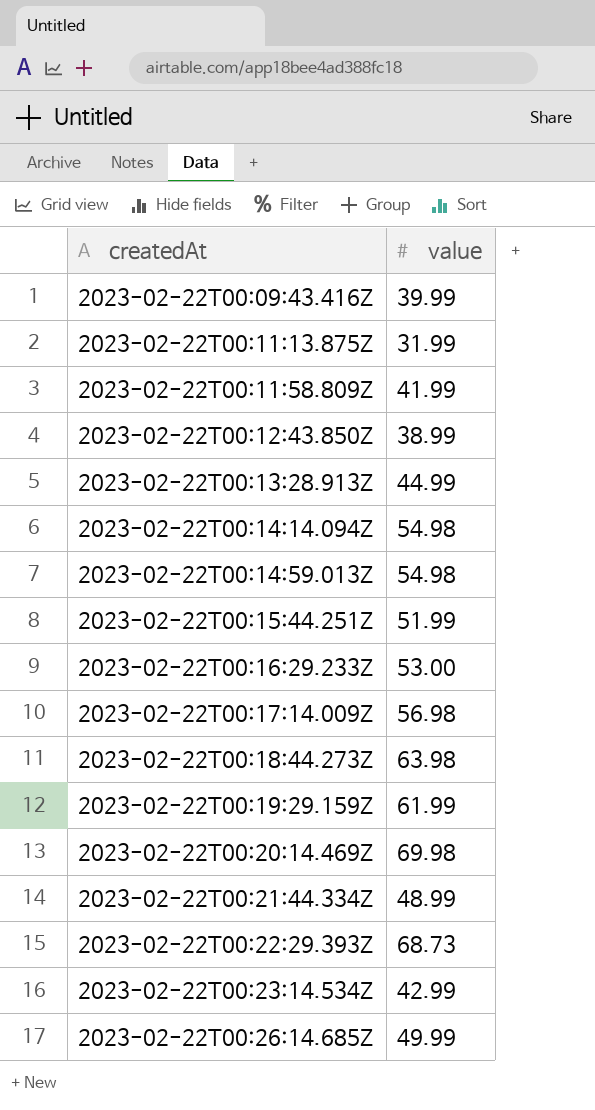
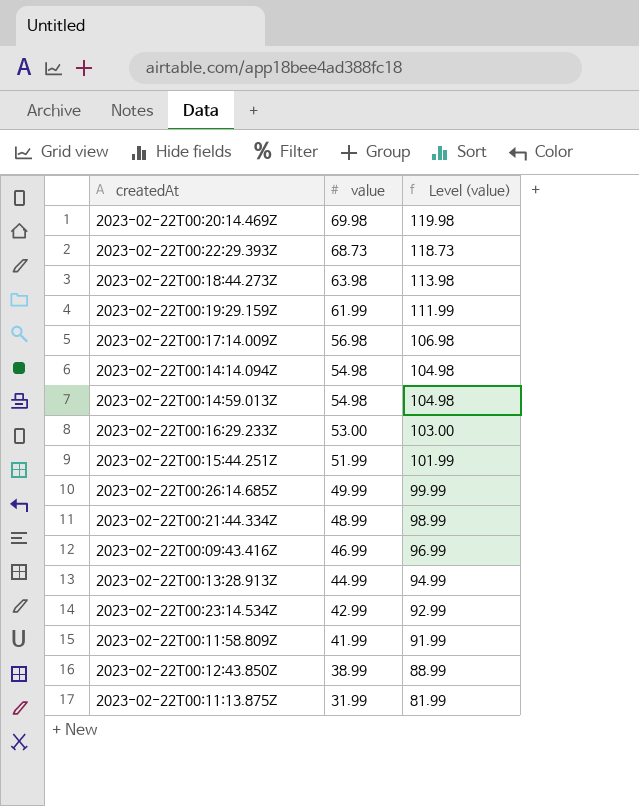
row order: createdAt ascending -> value descending
column Level (value) | formula: none -> [value] + 50
2023-02-22T00:09:43.416Z | value: 39.99 -> 46.99

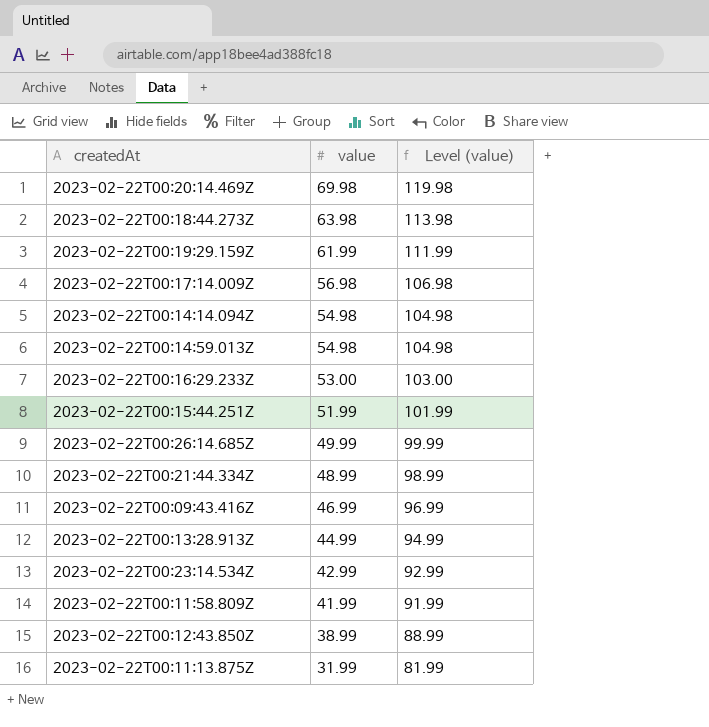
row 2023-02-22T00:22:29.393Z: 68.73 | 118.73 -> none

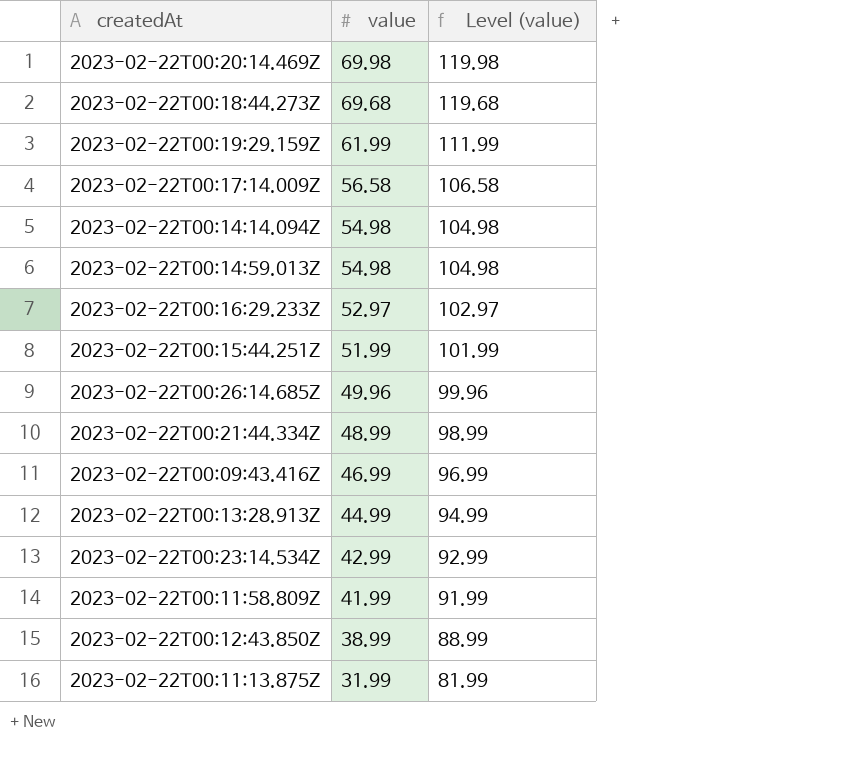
2023-02-22T00:18:44.273Z | value: 63.98 -> 69.68
2023-02-22T00:18:44.273Z | Level (value): 113.98 -> 119.68
2023-02-22T00:17:14.009Z | value: 56.98 -> 56.58
2023-02-22T00:17:14.009Z | Level (value): 106.98 -> 106.58
2023-02-22T00:16:29.233Z | value: 53.00 -> 52.97
2023-02-22T00:16:29.233Z | Level (value): 103.00 -> 102.97
2023-02-22T00:26:14.685Z | value: 49.99 -> 49.96
2023-02-22T00:26:14.685Z | Level (value): 99.99 -> 99.96

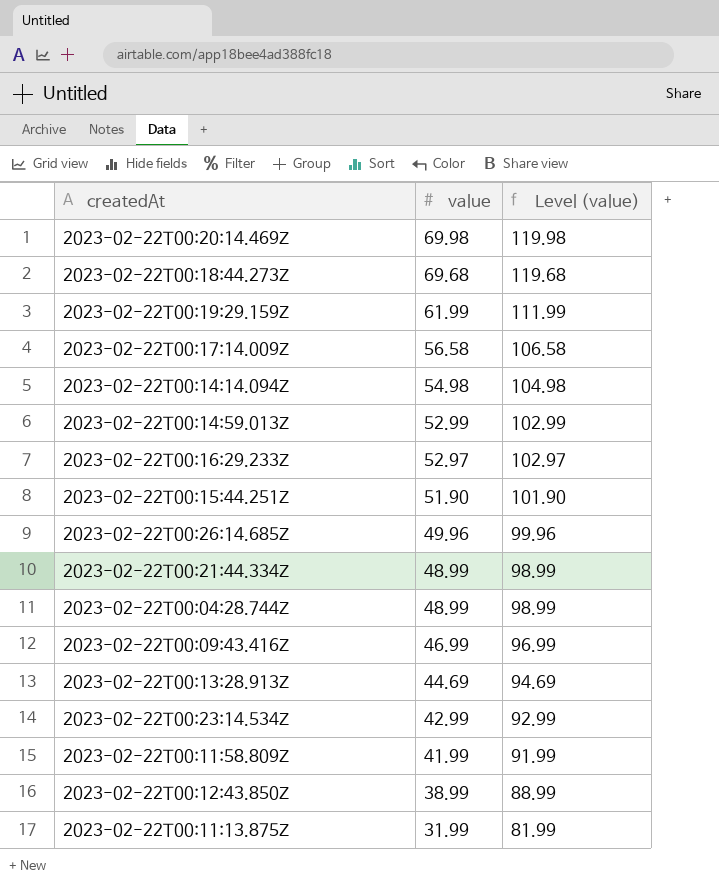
2023-02-22T00:14:59.013Z | value: 54.98 -> 52.99
2023-02-22T00:14:59.013Z | Level (value): 104.98 -> 102.99
2023-02-22T00:15:44.251Z | value: 51.99 -> 51.90
2023-02-22T00:15:44.251Z | Level (value): 101.99 -> 101.90
row 2023-02-22T00:04:28.744Z: none -> 48.99 | 98.99
2023-02-22T00:13:28.913Z | value: 44.99 -> 44.69
2023-02-22T00:13:28.913Z | Level (value): 94.99 -> 94.69

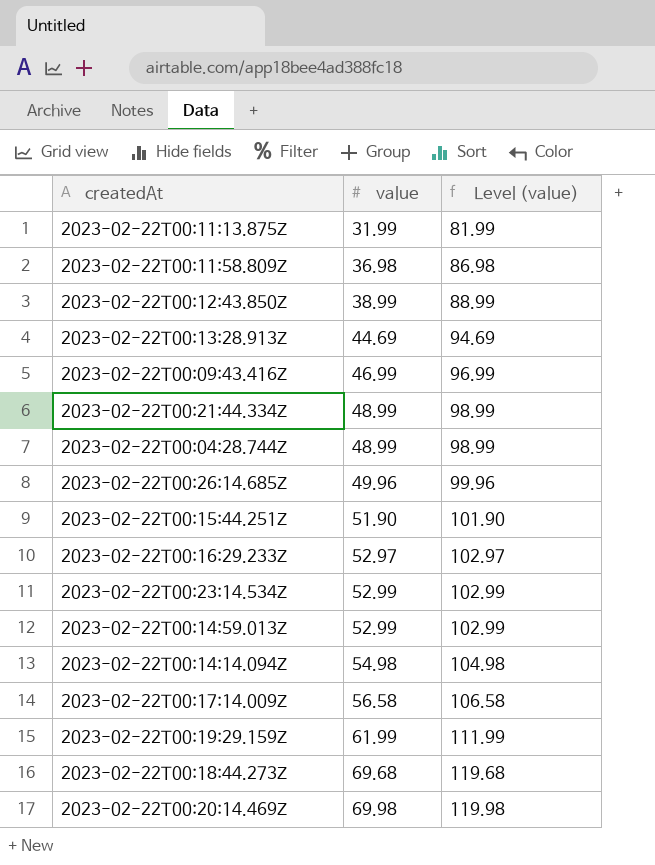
row order: value descending -> value ascending
2023-02-22T00:11:58.809Z | value: 41.99 -> 36.98
2023-02-22T00:11:58.809Z | Level (value): 91.99 -> 86.98
2023-02-22T00:23:14.534Z | value: 42.99 -> 52.99
2023-02-22T00:23:14.534Z | Level (value): 92.99 -> 102.99

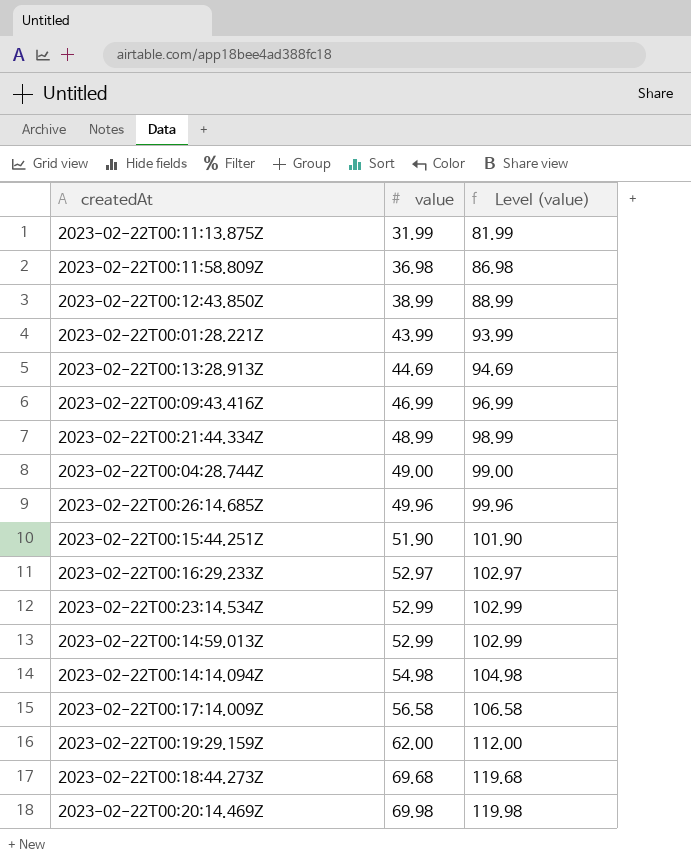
row 2023-02-22T00:01:28.221Z: none -> 43.99 | 93.99
2023-02-22T00:04:28.744Z | value: 48.99 -> 49.00
2023-02-22T00:04:28.744Z | Level (value): 98.99 -> 99.00
2023-02-22T00:19:29.159Z | value: 61.99 -> 62.00
2023-02-22T00:19:29.159Z | Level (value): 111.99 -> 112.00

